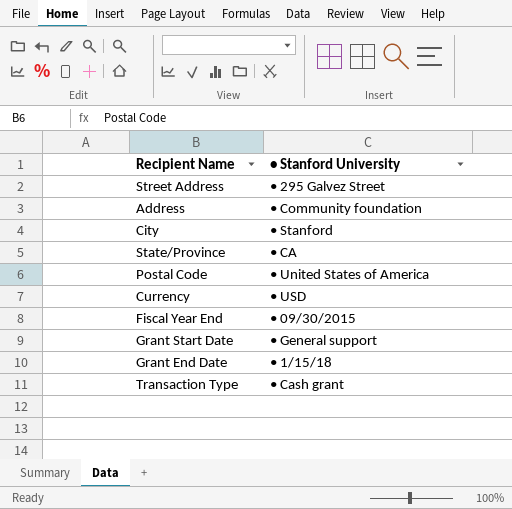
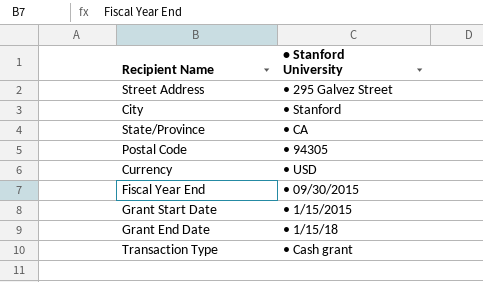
row Address: • Community foundation -> none
Postal Code | • Stanford University: • United States of America -> • 94305
Grant Start Date | • Stanford University: • General support -> • 1/15/2015

